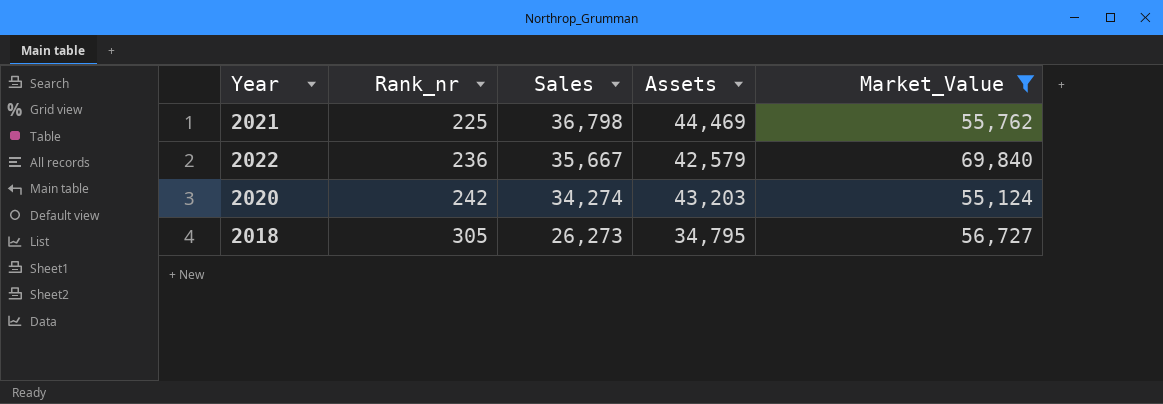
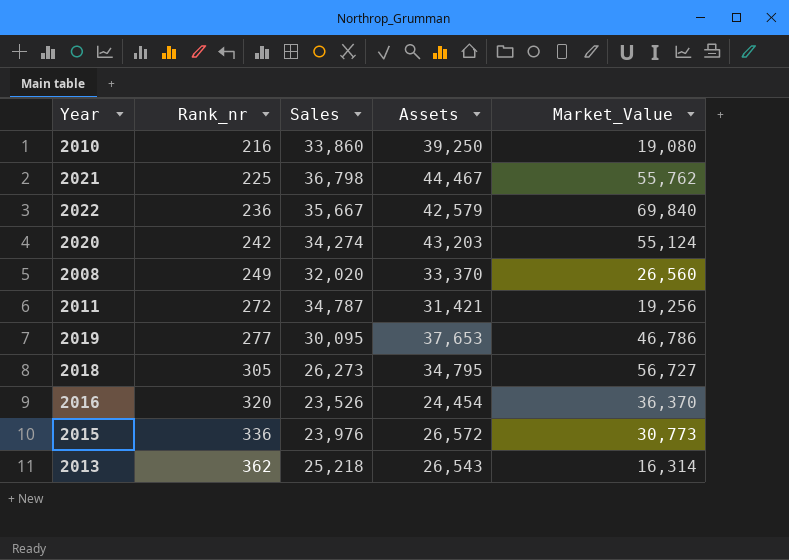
filter: Market_Value >= 55,124 -> none
2021 | Assets: 44,469 -> 44,467

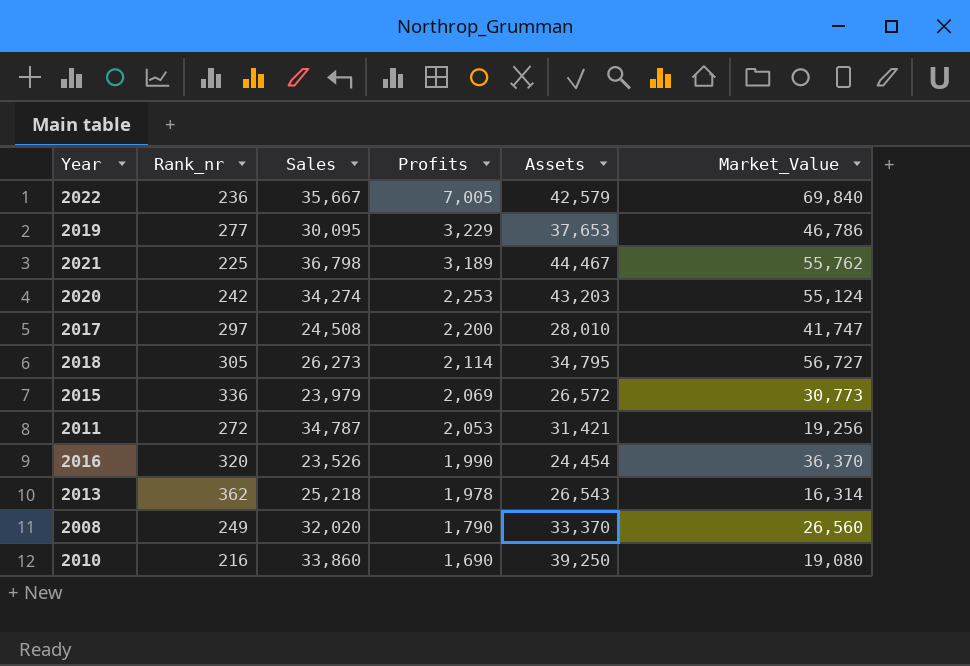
row order: Rank_nr ascending -> Profits descending
column Profits | position: none -> 4
row 2017: none -> 297 | 24,508 | 2,200 | 28,010 | 41,747
2015 | Sales: 23,976 -> 23,979

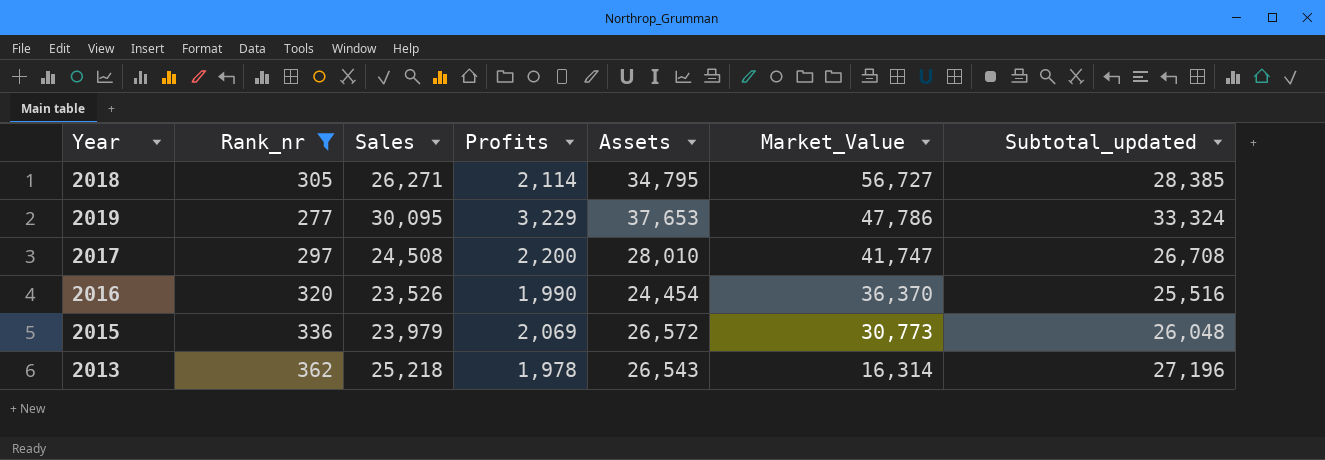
filter: none -> Rank_nr >= 277
row order: Profits descending -> Market_Value descending
column Subtotal_updated | formula: none -> [Sales] + [Profits]
2018 | Sales: 26,273 -> 26,271
2019 | Market_Value: 46,786 -> 47,786

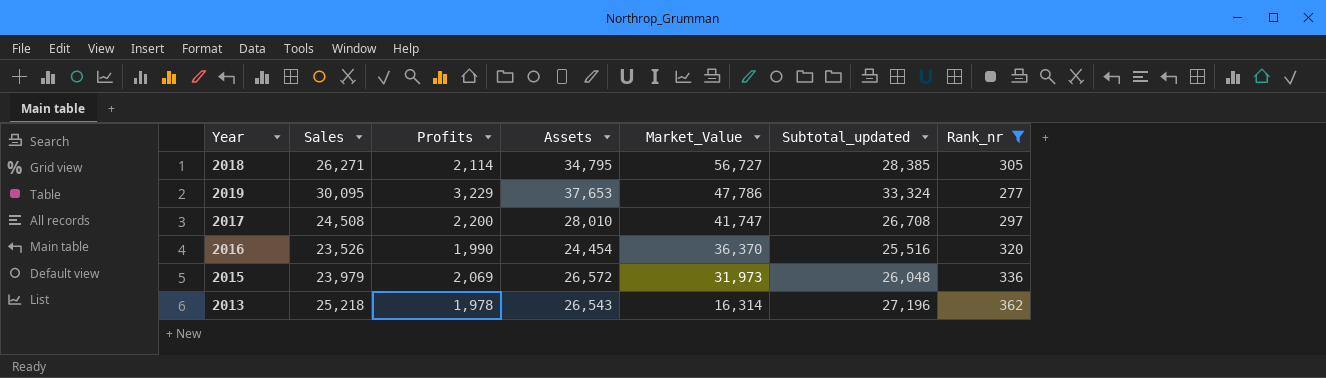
column Rank_nr | position: 2 -> 7
2015 | Market_Value: 30,773 -> 31,973

